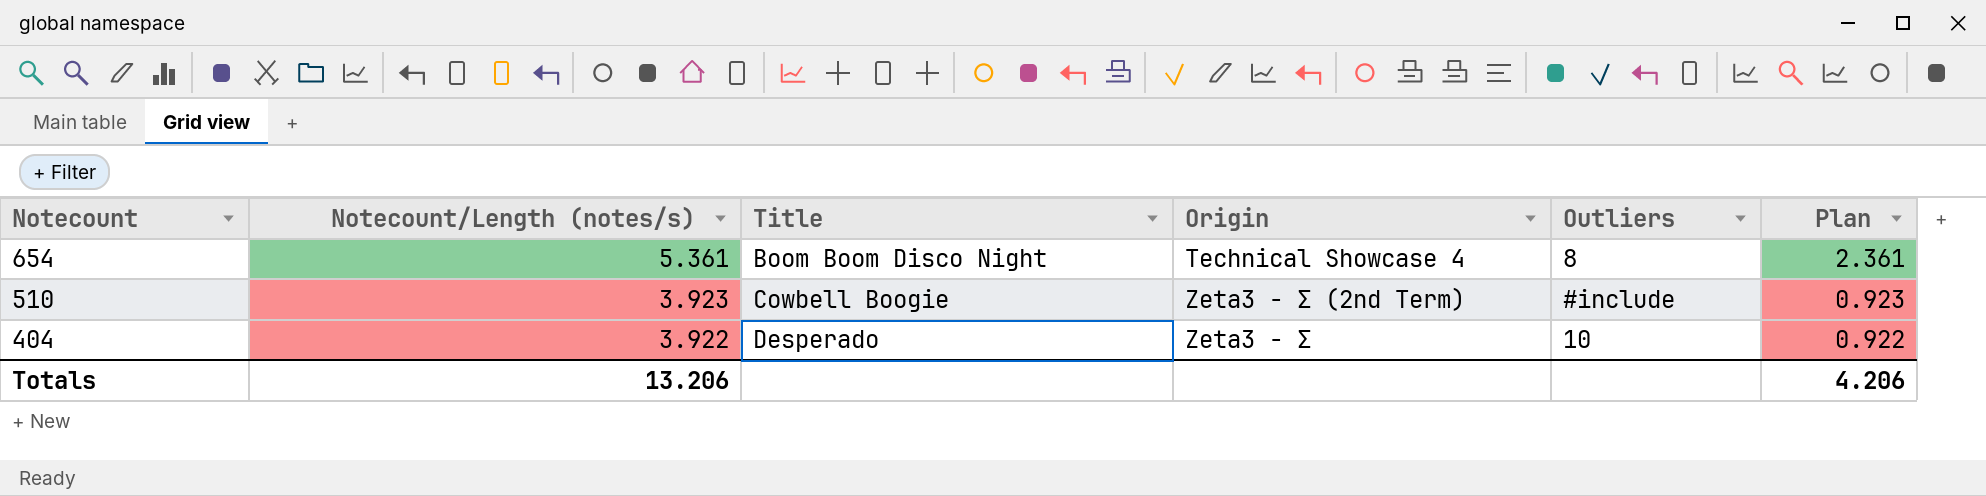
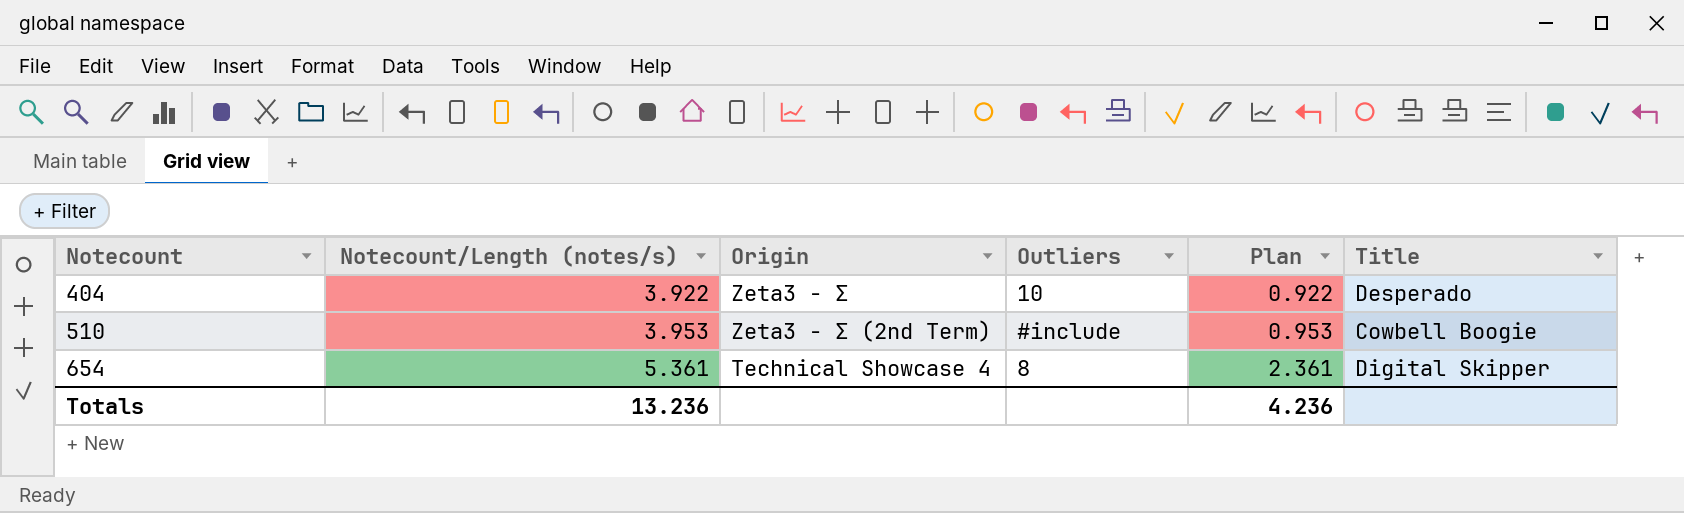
row order: Notecount descending -> Notecount ascending
column Title | position: 3 -> 6
510 | Notecount/Length (notes/s): 3.923 -> 3.953
510 | Plan: 0.923 -> 0.953
654 | Title: Boom Boom Disco Night -> Digital Skipper
Totals | Notecount/Length (notes/s): 13.206 -> 13.236
Totals | Plan: 4.206 -> 4.236

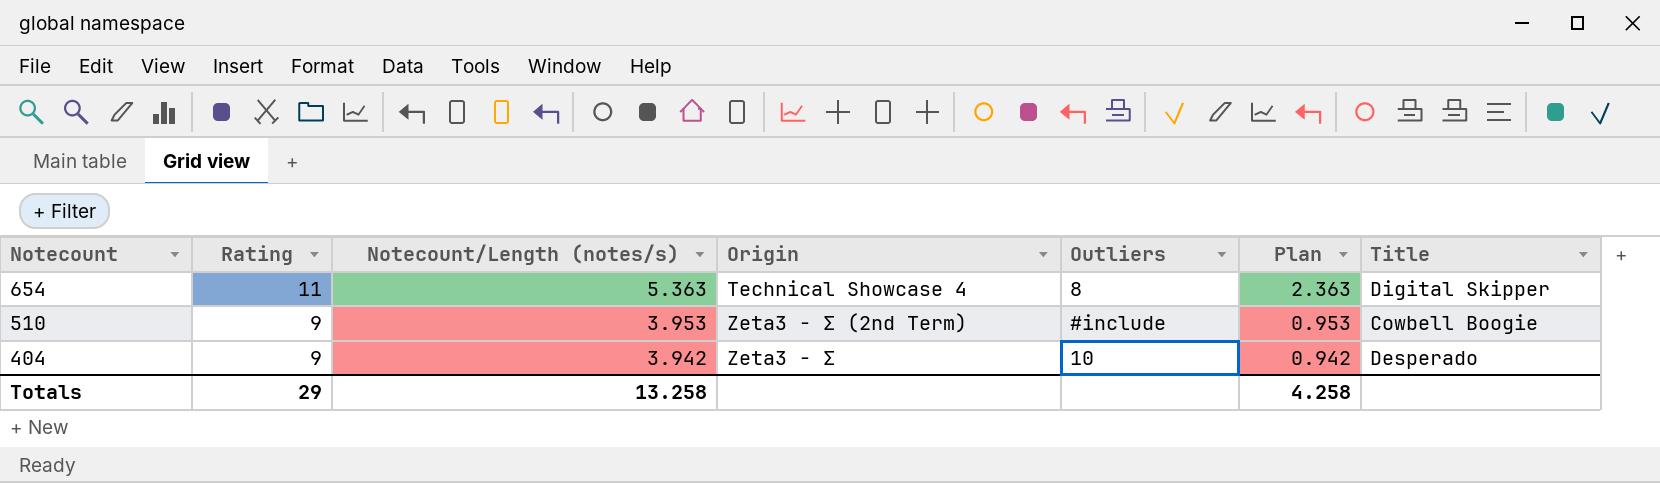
row order: Notecount ascending -> Notecount descending
column Rating | position: none -> 2
654 | Notecount/Length (notes/s): 5.361 -> 5.363
654 | Plan: 2.361 -> 2.363
404 | Notecount/Length (notes/s): 3.922 -> 3.942
404 | Plan: 0.922 -> 0.942
Totals | Notecount/Length (notes/s): 13.236 -> 13.258
Totals | Plan: 4.236 -> 4.258

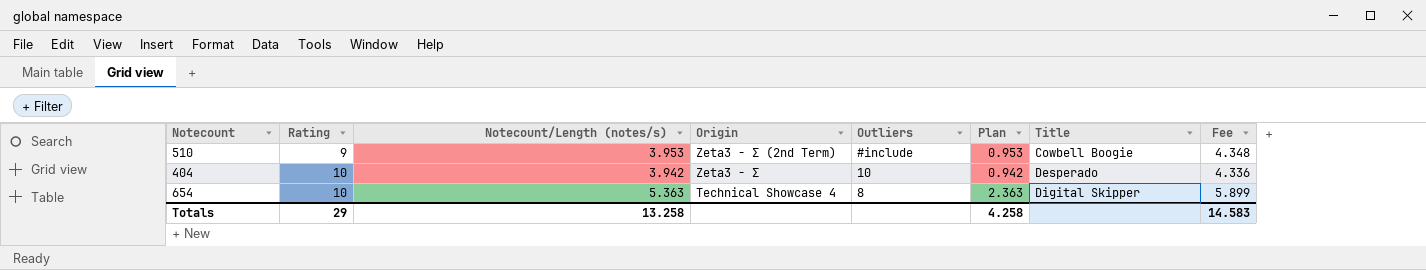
row order: Notecount descending -> Rating ascending
column Fee | formula: none -> [Notecount/Length (notes/s)] * 1.1
404 | Rating: 9 -> 10
654 | Rating: 11 -> 10

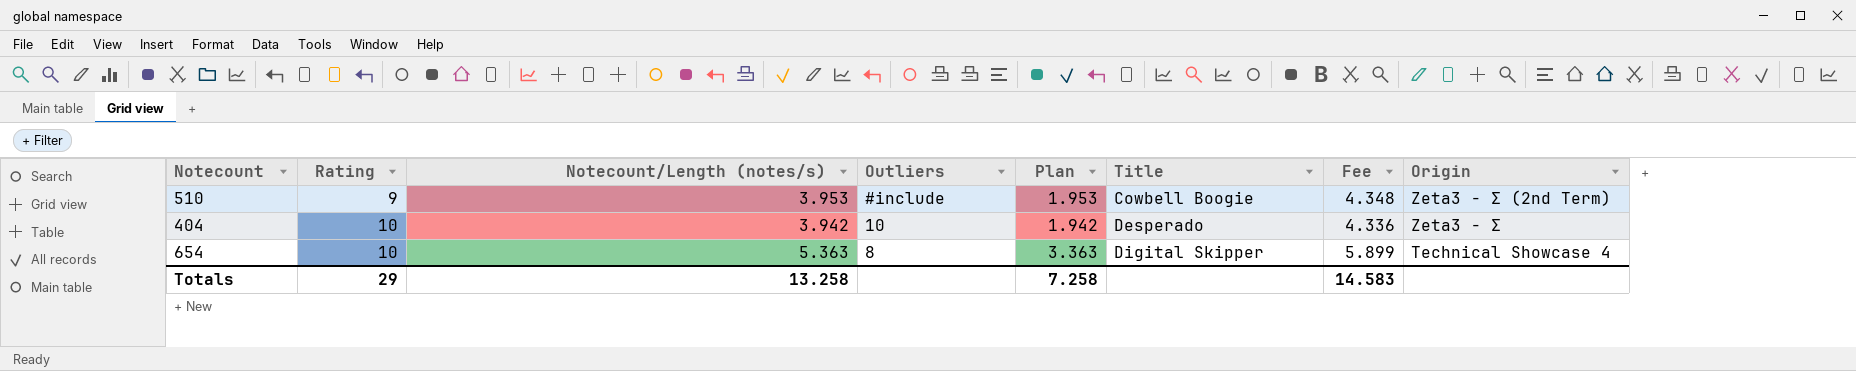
column Plan | formula: [Notecount/Length (notes/s)] - 3 -> [Notecount/Length (notes/s)] - 2
column Origin | position: 4 -> 8
Totals | Plan: 4.258 -> 7.258

